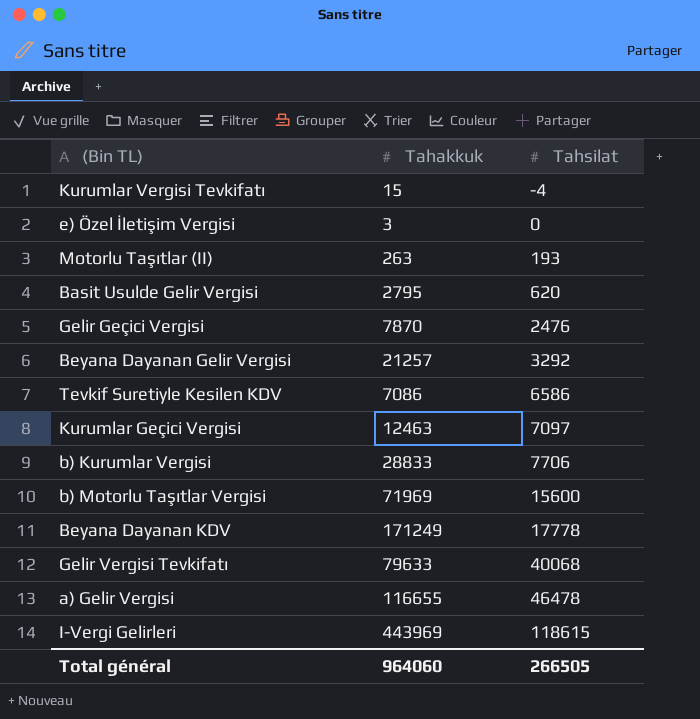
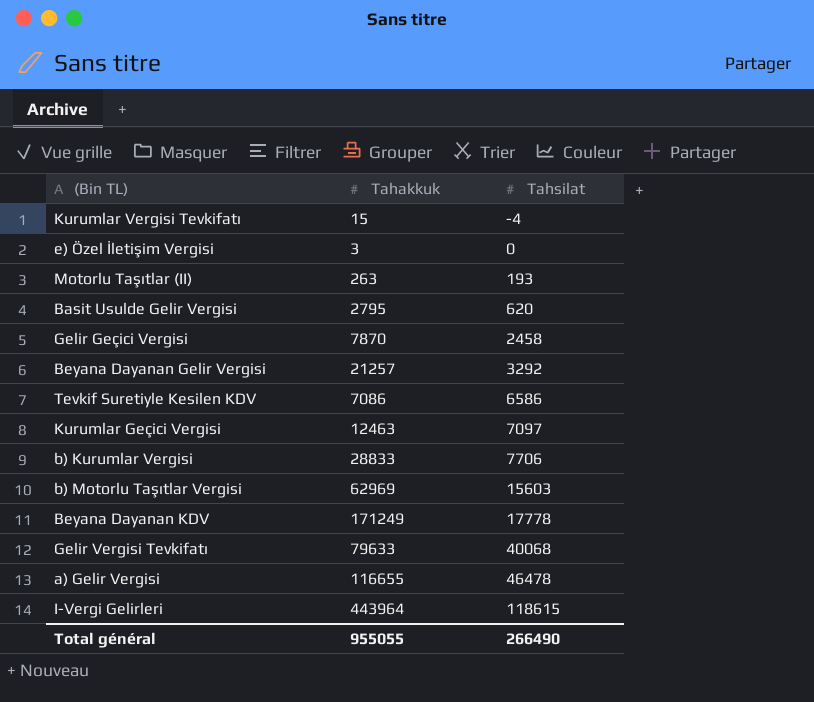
Gelir Geçici Vergisi | Tahsilat: 2476 -> 2458
b) Motorlu Taşıtlar Vergisi | Tahakkuk: 71969 -> 62969
b) Motorlu Taşıtlar Vergisi | Tahsilat: 15600 -> 15603
I-Vergi Gelirleri | Tahakkuk: 443969 -> 443964
Total général | Tahakkuk: 964060 -> 955055
Total général | Tahsilat: 266505 -> 266490

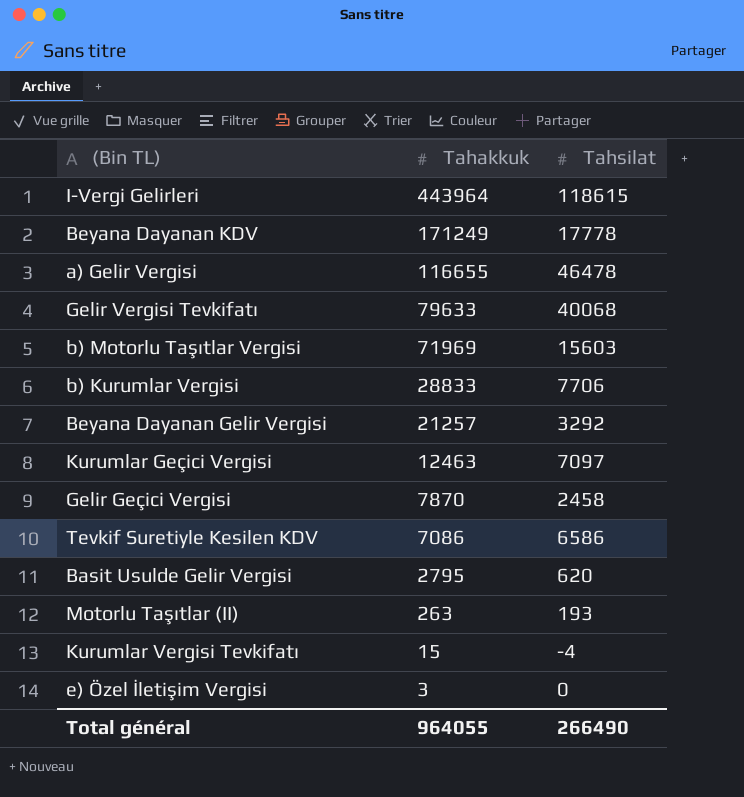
row order: Tahsilat ascending -> Tahakkuk descending
b) Motorlu Taşıtlar Vergisi | Tahakkuk: 62969 -> 71969
Total général | Tahakkuk: 955055 -> 964055

